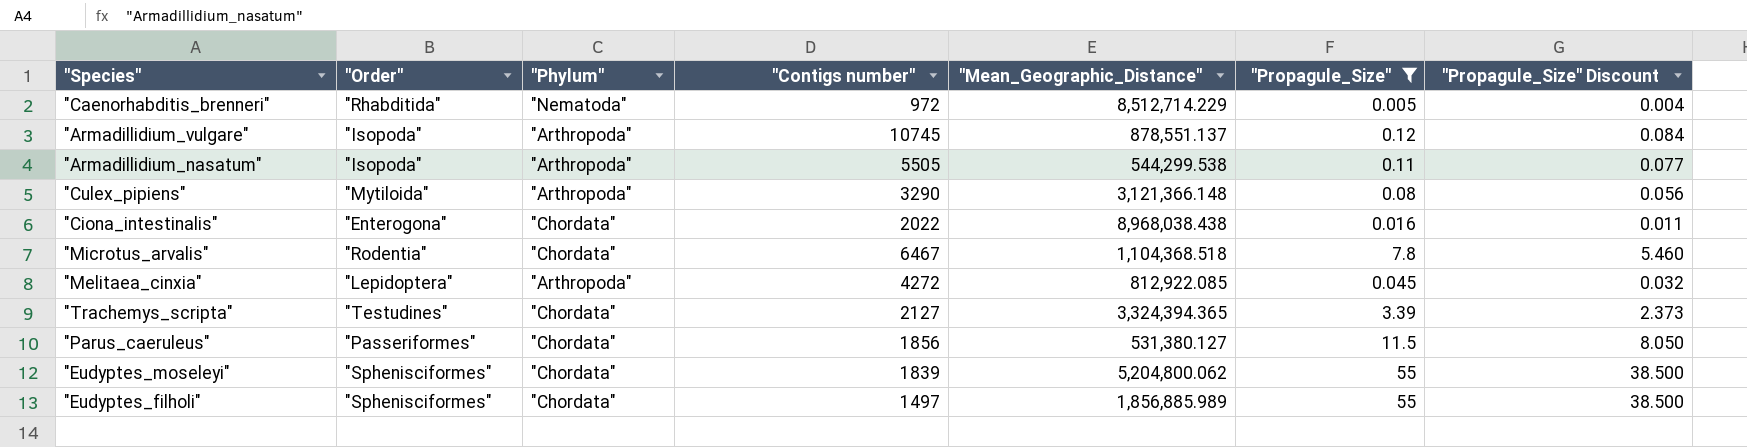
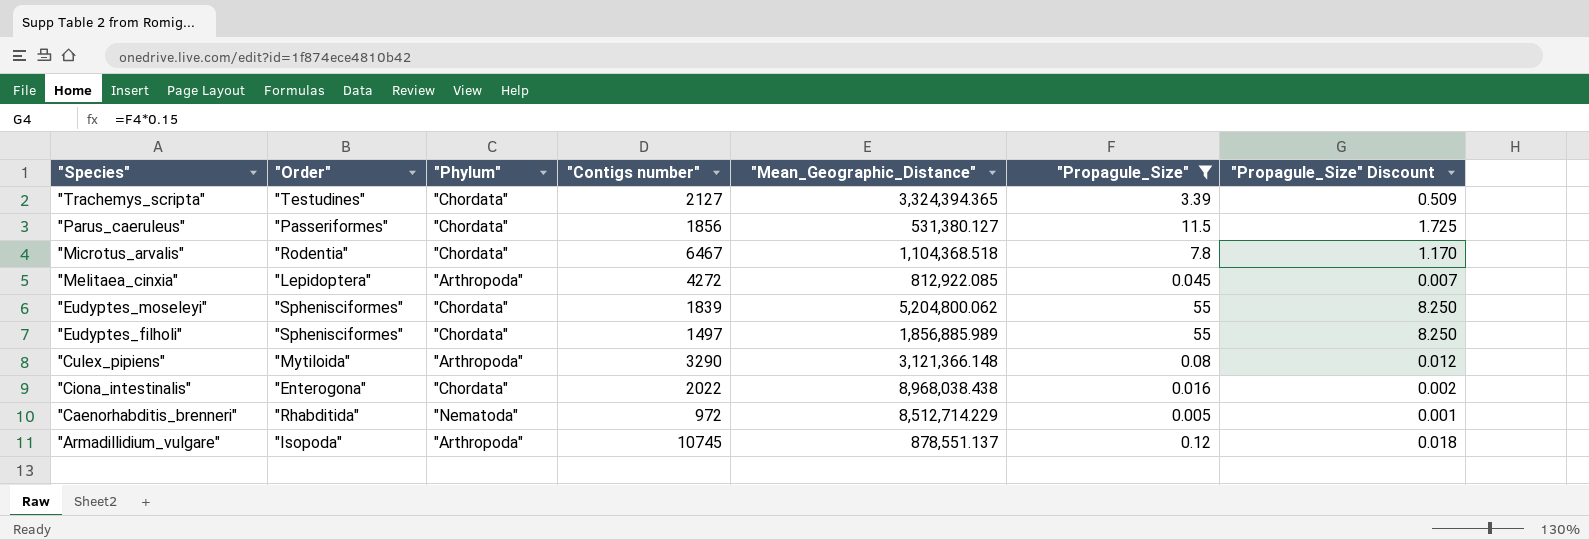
row order: none -> "Species" descending
column "Propagule_Size" Discount | formula: ["Propagule_Size"] * 0.7 -> ["Propagule_Size"] * 0.15
row "Armadillidium_nasatum": "Isopoda" | "Arthropoda" | 5505 | 544,299.538 | 0.11 | 0.077 -> none

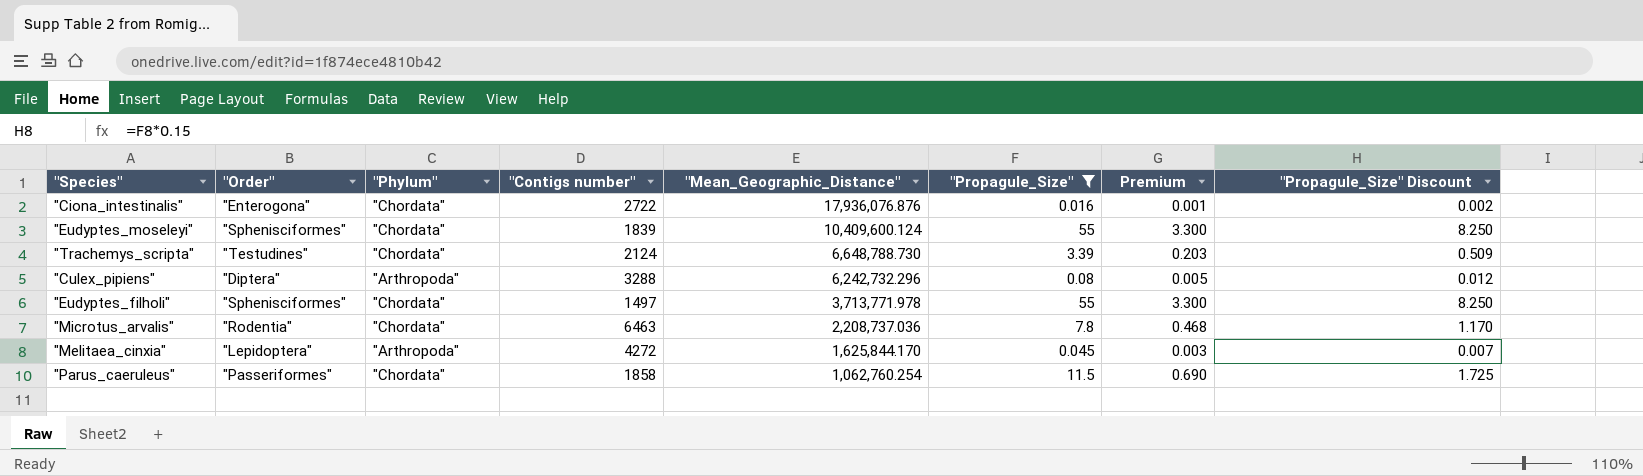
row order: "Species" descending -> "Mean_Geographic_Distance" descending
column Premium | formula: none -> ["Propagule_Size"] * 0.06
row "Caenorhabditis_brenneri": "Rhabditida" | "Nematoda" | 972 | 8,512,714.229 | 0.005 | 0.001 -> none
row "Armadillidium_vulgare": "Isopoda" | "Arthropoda" | 10745 | 878,551.137 | 0.12 | 0.018 -> none
"Ciona_intestinalis" | "Contigs number": 2022 -> 2722
"Ciona_intestinalis" | "Mean_Geographic_Distance": 8,968,038.438 -> 17,936,076.876
"Eudyptes_moseleyi" | "Mean_Geographic_Distance": 5,204,800.062 -> 10,409,600.124
"Trachemys_scripta" | "Contigs number": 2127 -> 2124
"Trachemys_scripta" | "Mean_Geographic_Distance": 3,324,394.365 -> 6,648,788.730
"Culex_pipiens" | "Order": "Mytiloida" -> "Diptera"
"Culex_pipiens" | "Contigs number": 3290 -> 3288
"Culex_pipiens" | "Mean_Geographic_Distance": 3,121,366.148 -> 6,242,732.296
"Eudyptes_filholi" | "Mean_Geographic_Distance": 1,856,885.989 -> 3,713,771.978
"Microtus_arvalis" | "Contigs number": 6467 -> 6463
"Microtus_arvalis" | "Mean_Geographic_Distance": 1,104,368.518 -> 2,208,737.036
"Melitaea_cinxia" | "Mean_Geographic_Distance": 812,922.085 -> 1,625,844.170
"Parus_caeruleus" | "Contigs number": 1856 -> 1858
"Parus_caeruleus" | "Mean_Geographic_Distance": 531,380.127 -> 1,062,760.254

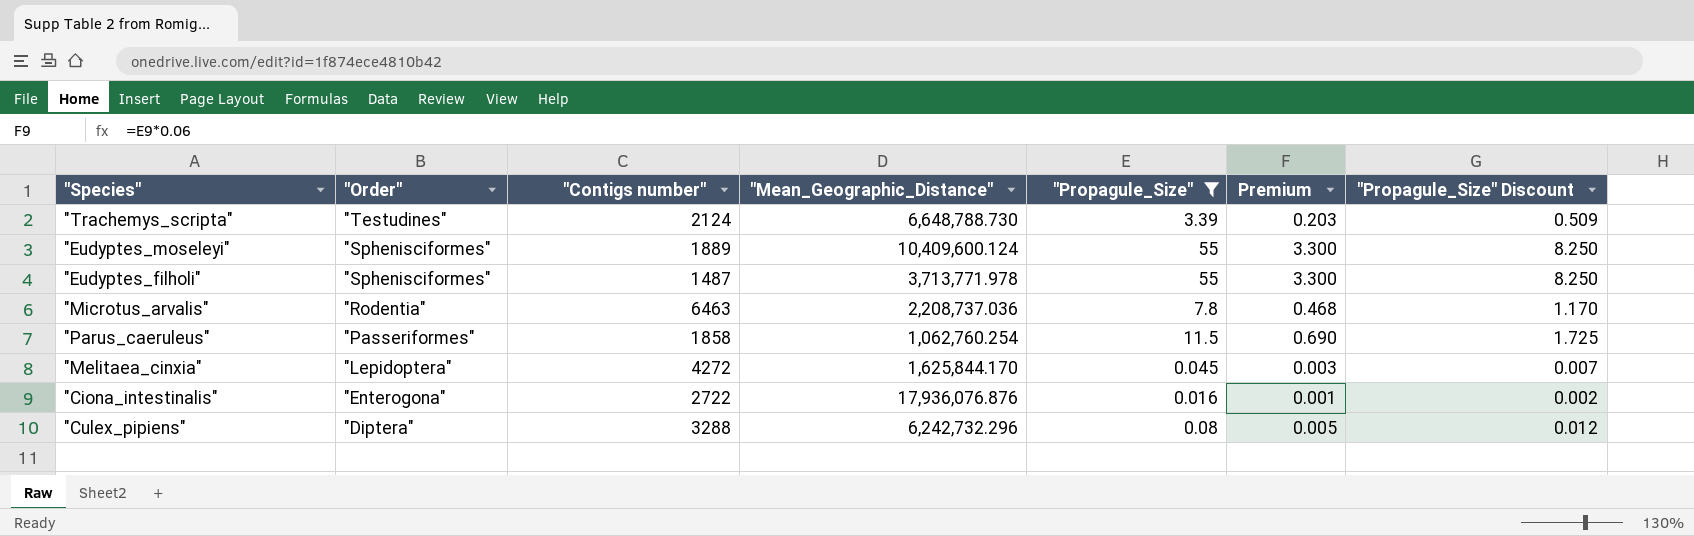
row order: "Mean_Geographic_Distance" descending -> "Order" descending
column "Phylum" | position: 3 -> none
"Eudyptes_moseleyi" | "Contigs number": 1839 -> 1889
"Eudyptes_filholi" | "Contigs number": 1497 -> 1487

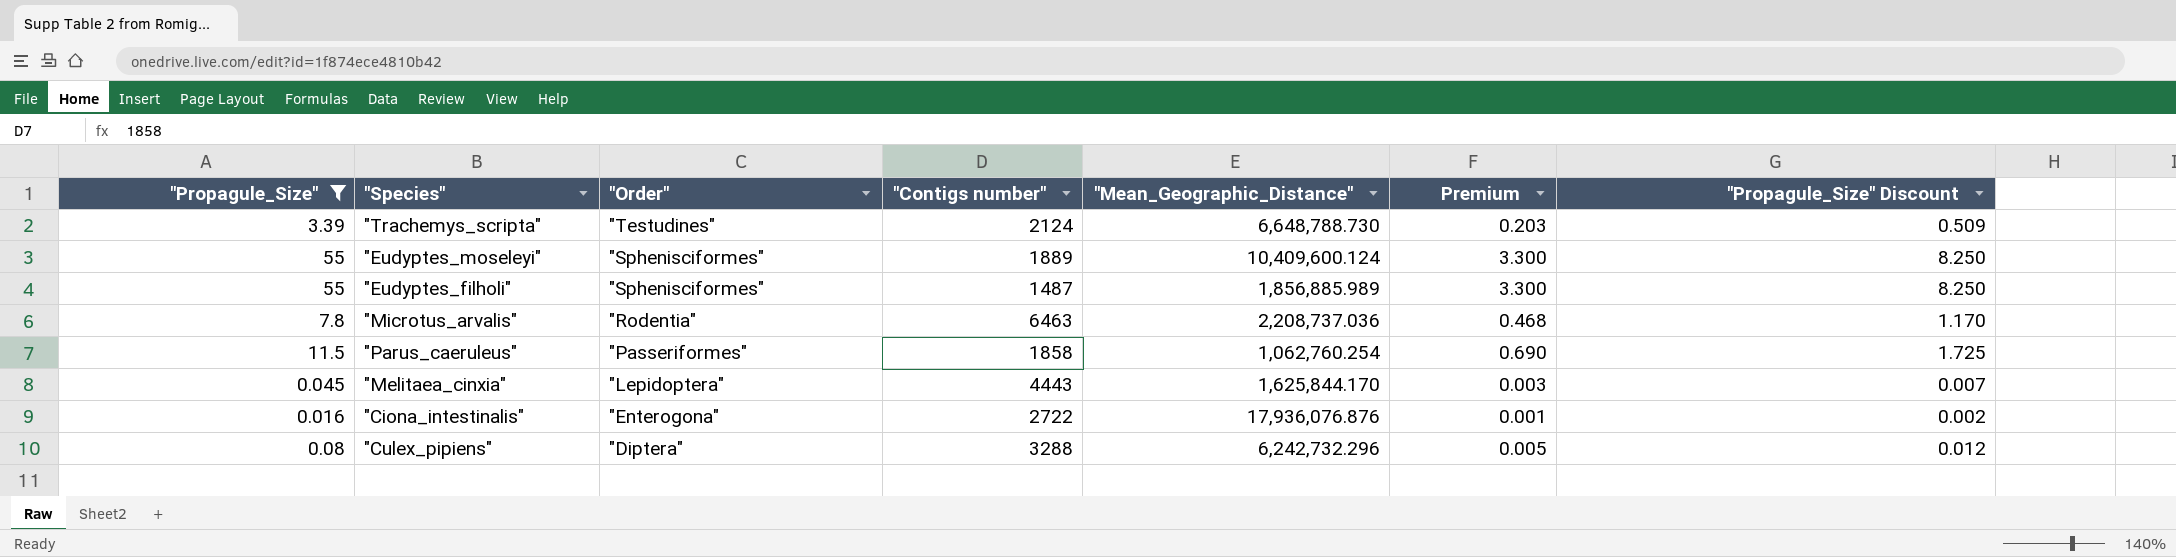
column "Propagule_Size" | position: 5 -> 1
"Eudyptes_filholi" | "Mean_Geographic_Distance": 3,713,771.978 -> 1,856,885.989
"Melitaea_cinxia" | "Contigs number": 4272 -> 4443

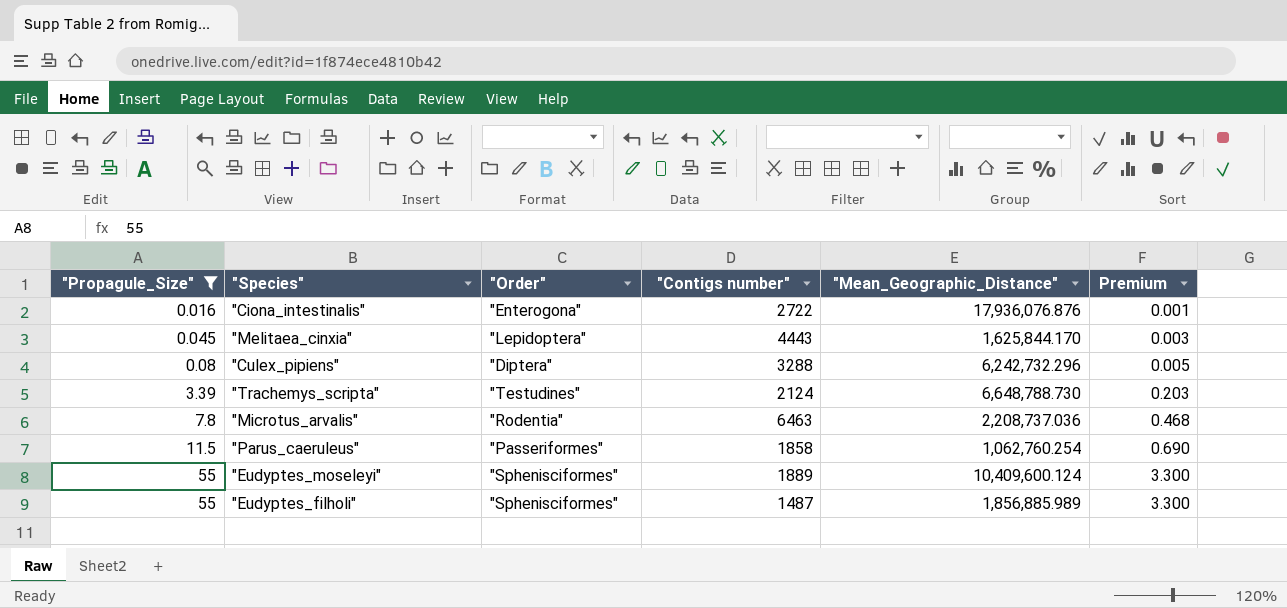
row order: "Order" descending -> "Propagule_Size" ascending
column "Propagule_Size" Discount | formula: ["Propagule_Size"] * 0.15 -> none

